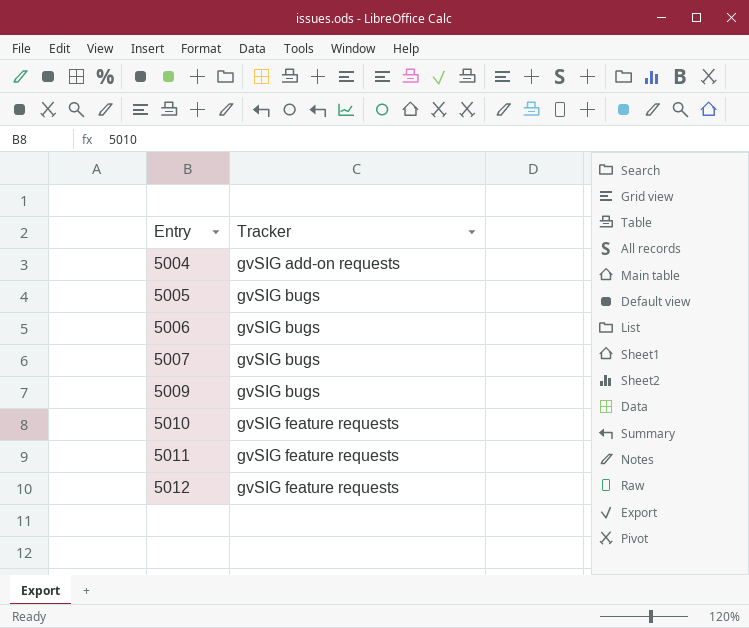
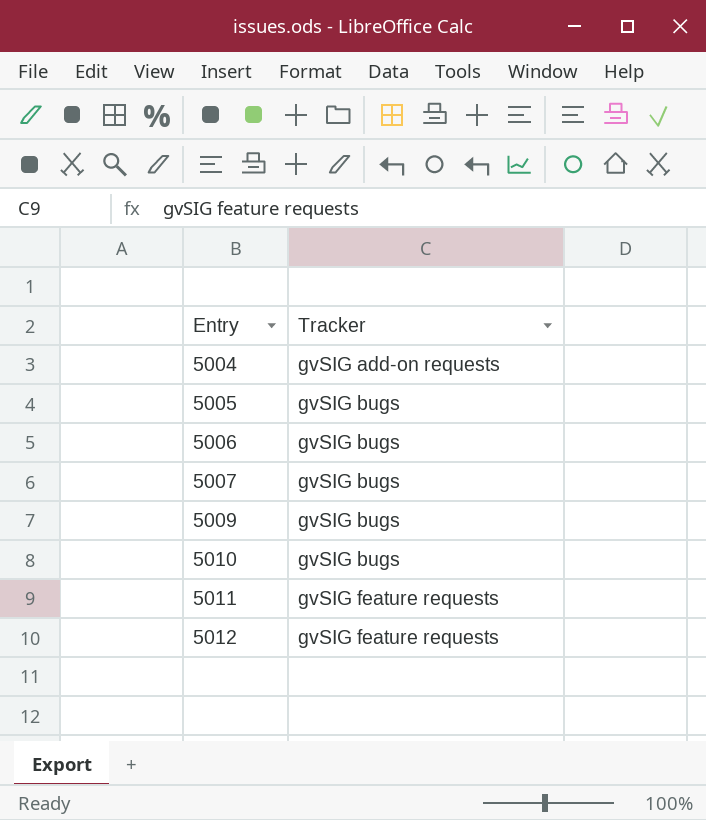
5010 | Tracker: gvSIG feature requests -> gvSIG bugs

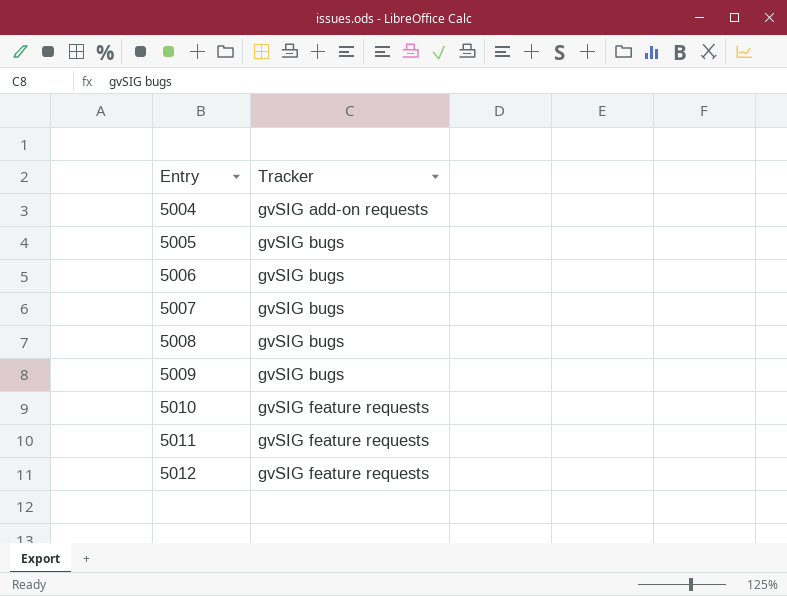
row 5008: none -> gvSIG bugs
5010 | Tracker: gvSIG bugs -> gvSIG feature requests

